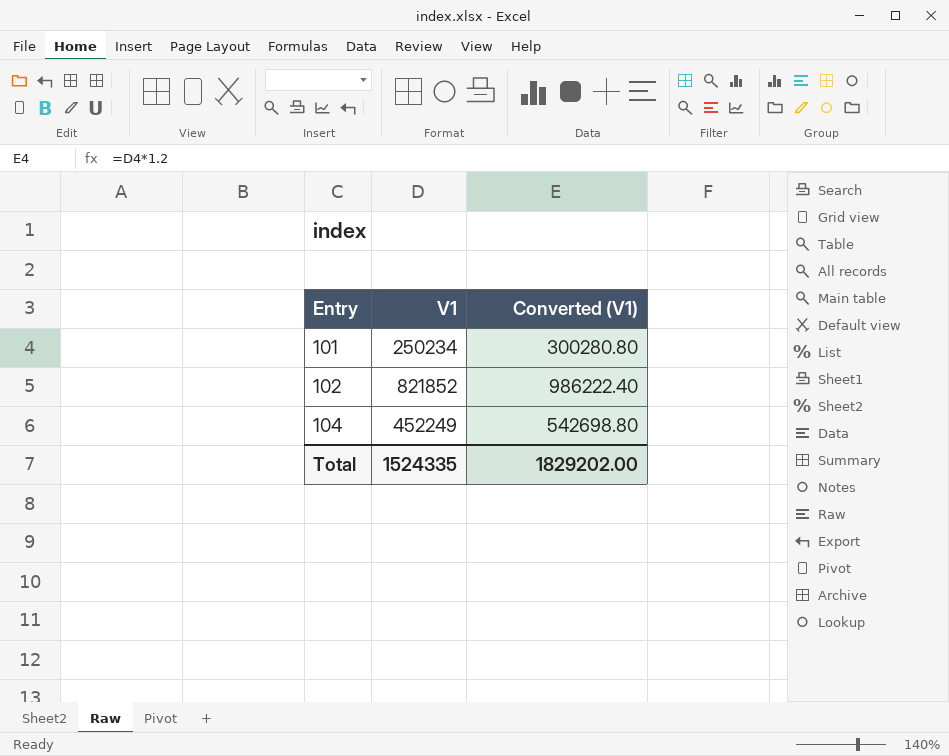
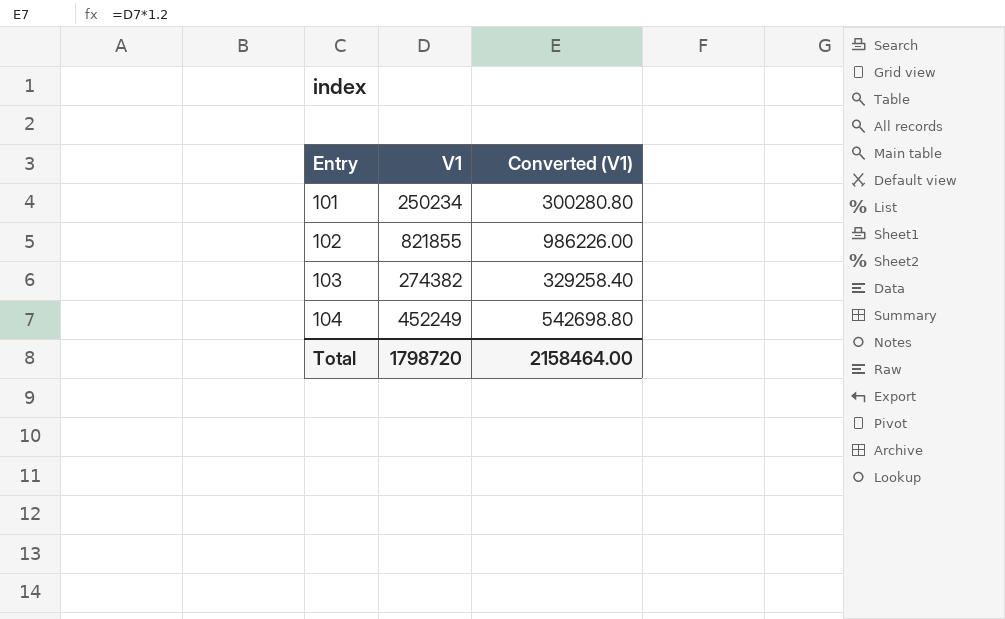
102 | V1: 821852 -> 821855
102 | Converted (V1): 986222.40 -> 986226.00
row 103: none -> 274382 | 329258.40
Total | V1: 1524335 -> 1798720
Total | Converted (V1): 1829202.00 -> 2158464.00

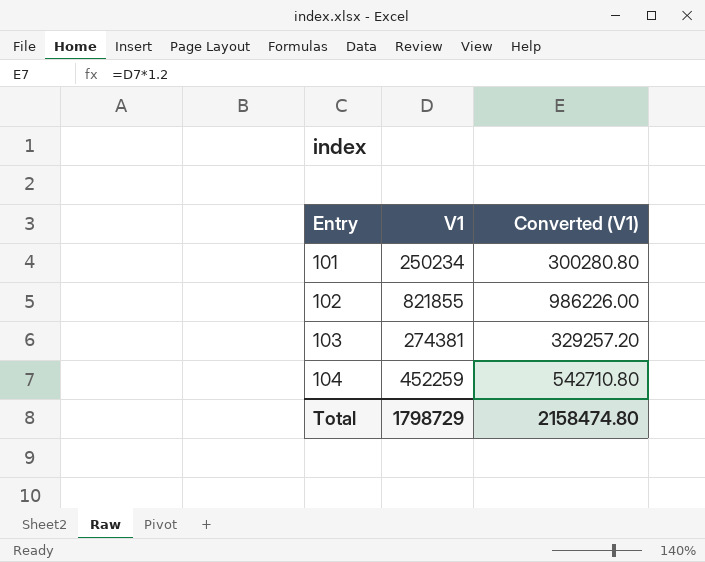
103 | V1: 274382 -> 274381
103 | Converted (V1): 329258.40 -> 329257.20
104 | V1: 452249 -> 452259
104 | Converted (V1): 542698.80 -> 542710.80
Total | V1: 1798720 -> 1798729
Total | Converted (V1): 2158464.00 -> 2158474.80

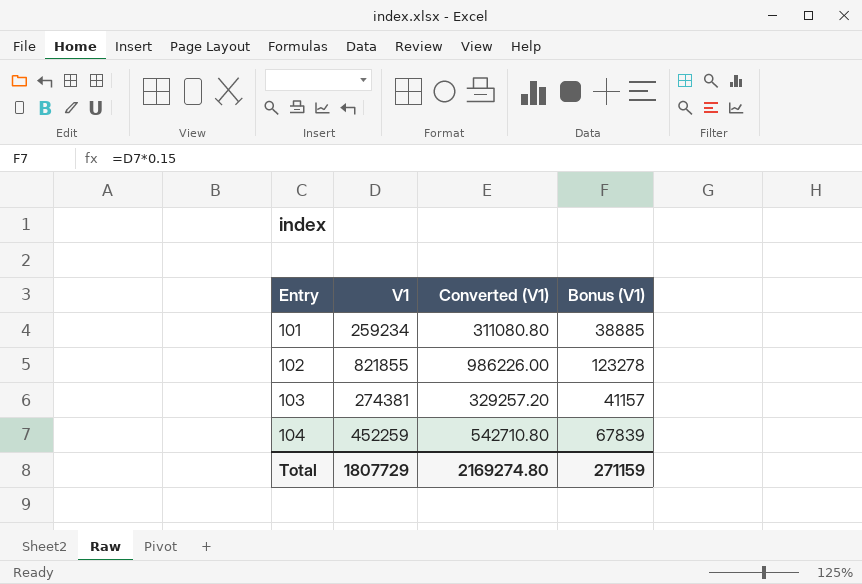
column Bonus (V1) | formula: none -> [V1] * 0.15
101 | V1: 250234 -> 259234
101 | Converted (V1): 300280.80 -> 311080.80
Total | V1: 1798729 -> 1807729
Total | Converted (V1): 2158474.80 -> 2169274.80

